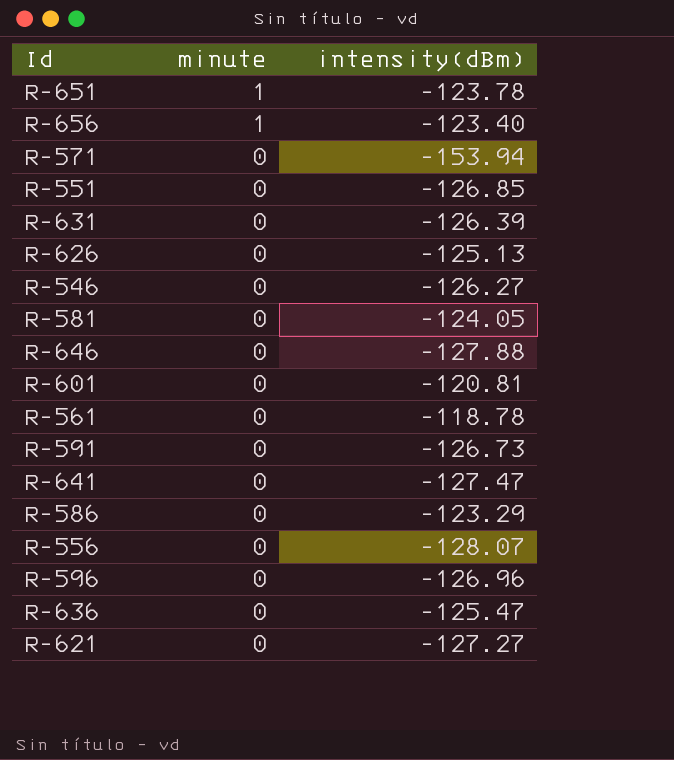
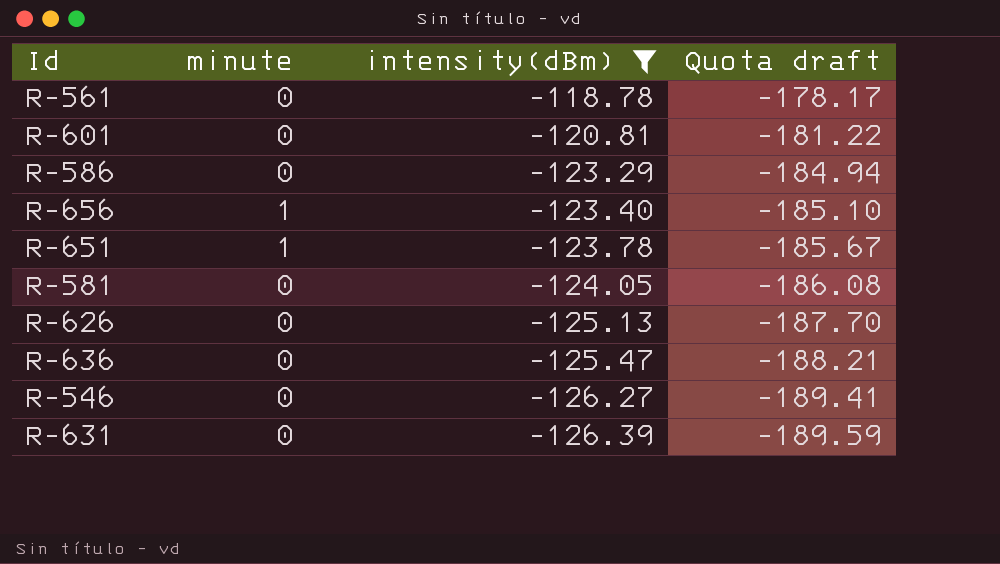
filter: none -> intensity(dBm) >= -126.39
row order: minute descending -> intensity(dBm) descending
column Quota draft | formula: none -> [intensity(dBm)] * 1.5

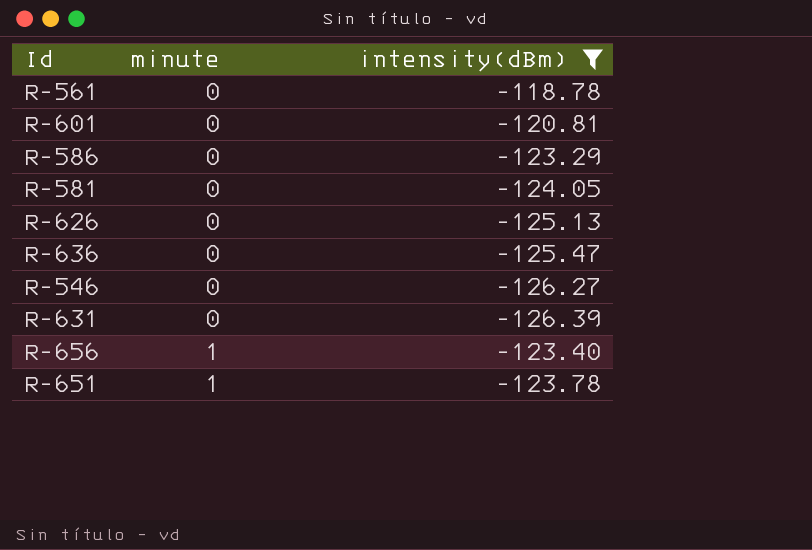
row order: intensity(dBm) descending -> minute ascending
column Quota draft | formula: [intensity(dBm)] * 1.5 -> none

